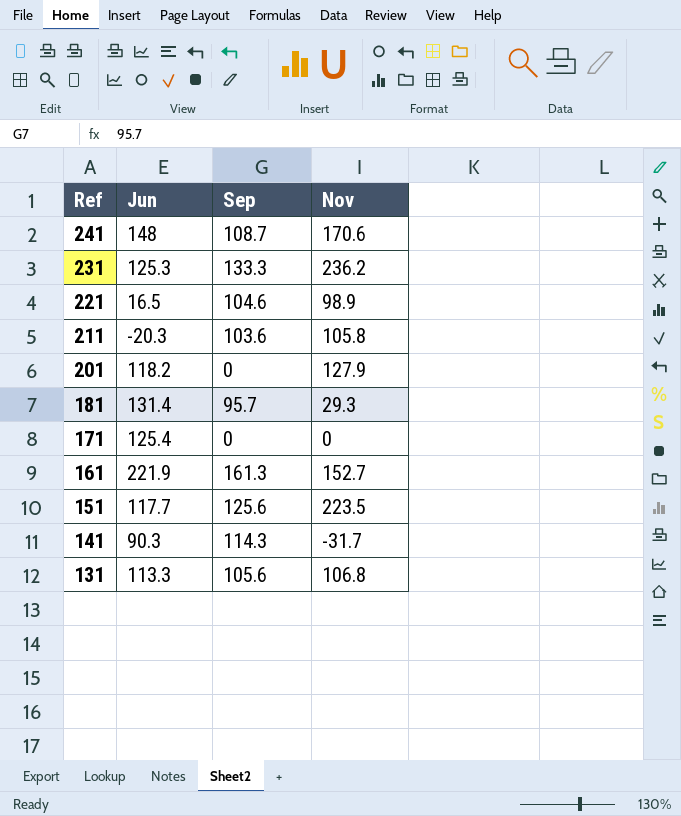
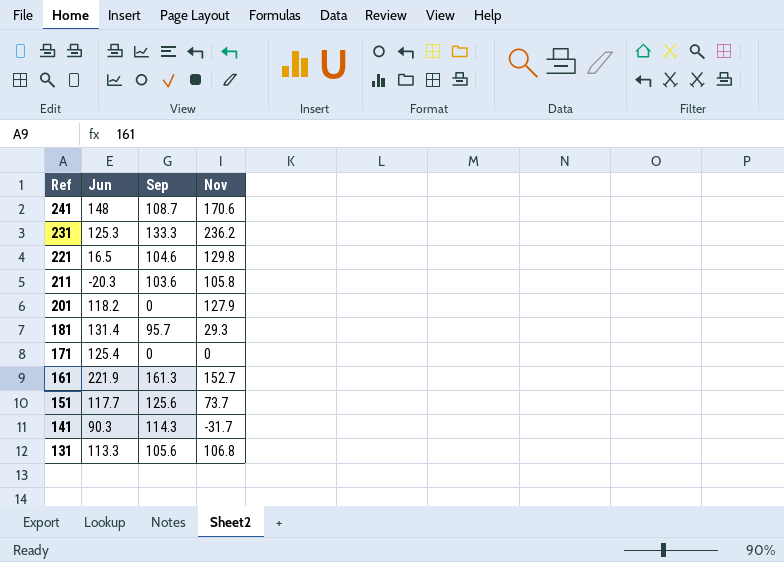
221 | Nov: 98.9 -> 129.8
151 | Nov: 223.5 -> 73.7

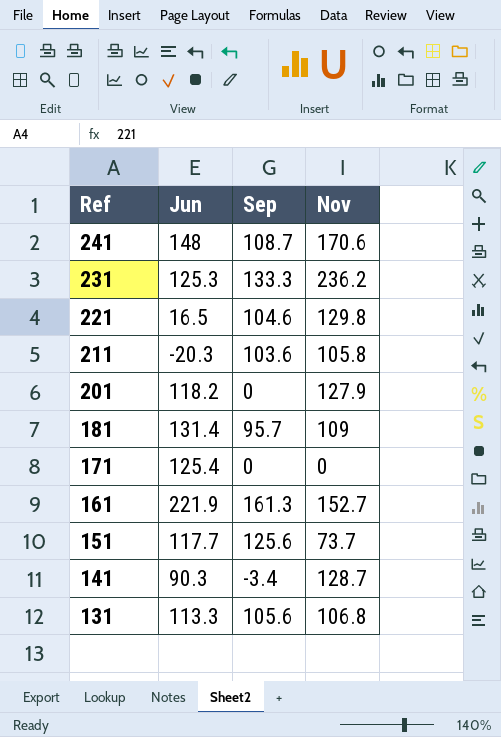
181 | Nov: 29.3 -> 109
141 | Sep: 114.3 -> -3.4
141 | Nov: -31.7 -> 128.7

